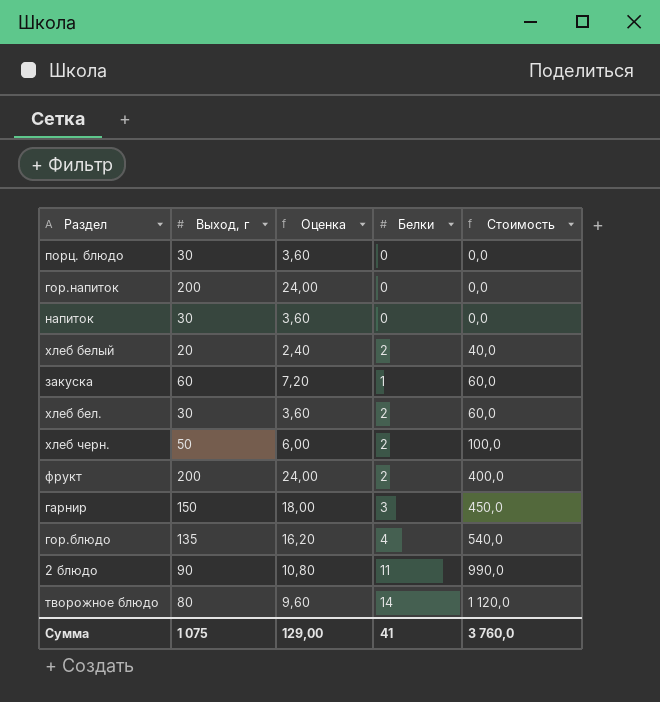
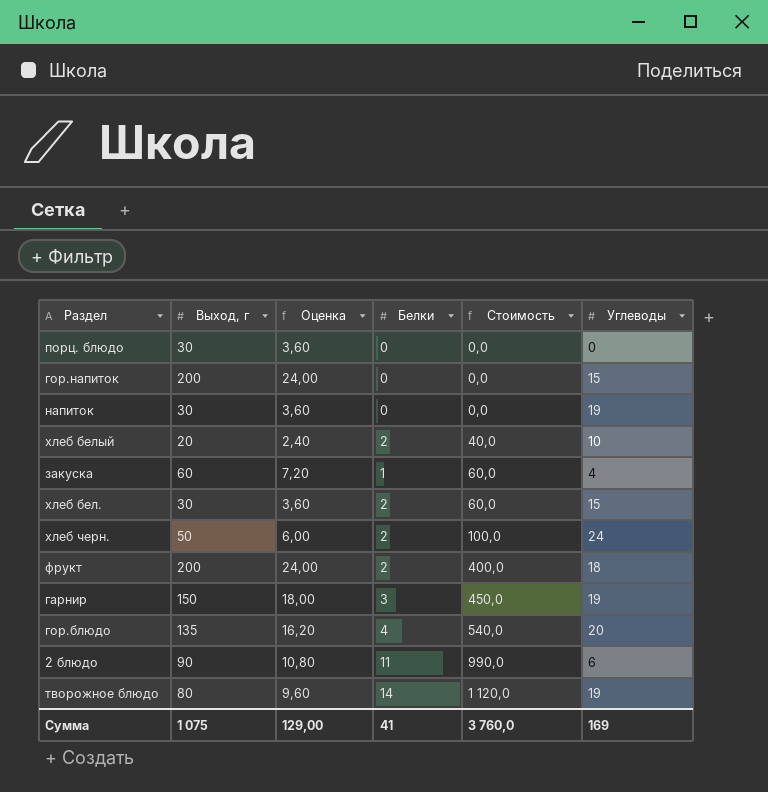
column Углеводы | position: none -> 6

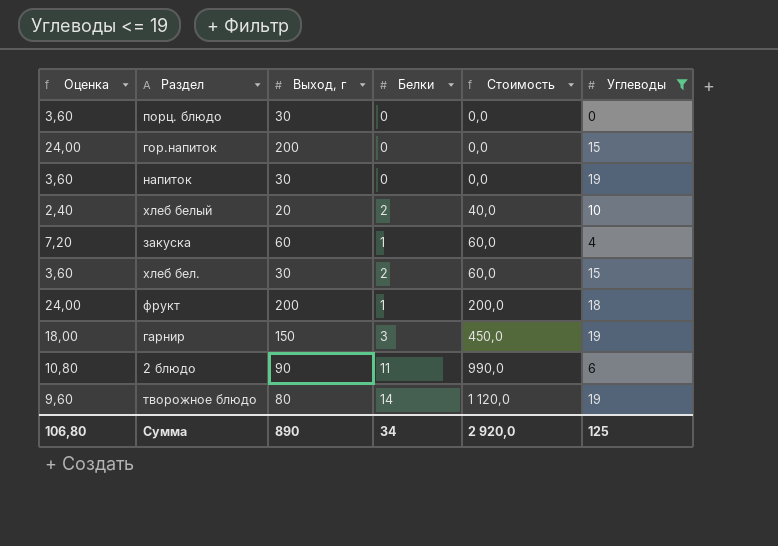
filter: none -> Углеводы <= 19
column Оценка | position: 3 -> 1
фрукт | Белки: 2 -> 1
фрукт | Стоимость: 400,0 -> 200,0
Сумма | Оценка: 129,00 -> 106,80
Сумма | Выход, г: 1 075 -> 890
Сумма | Белки: 41 -> 34
Сумма | Стоимость: 3 760,0 -> 2 920,0
Сумма | Углеводы: 169 -> 125

